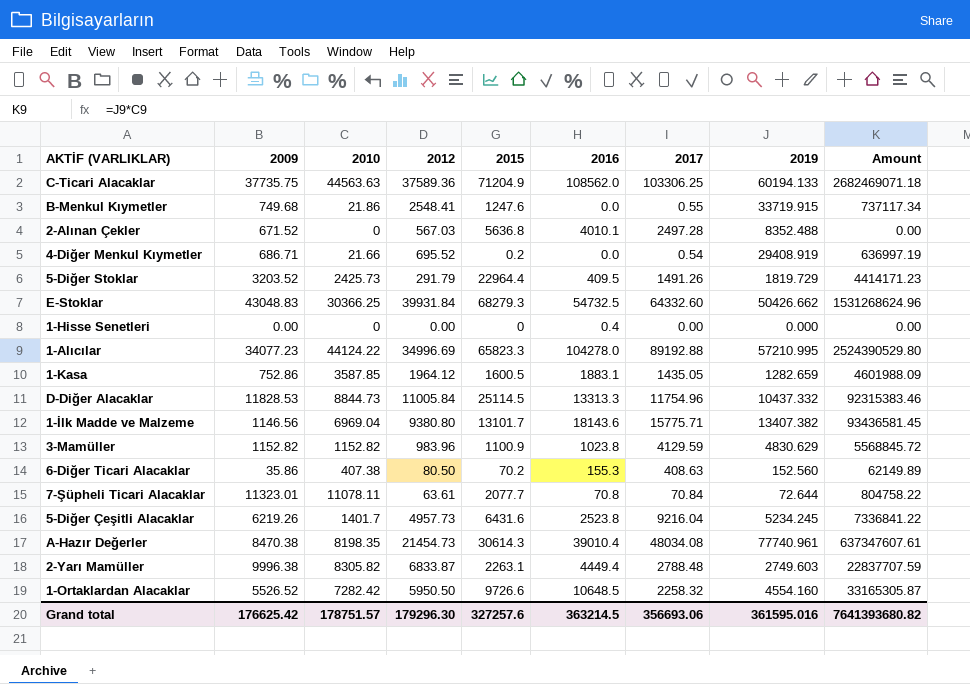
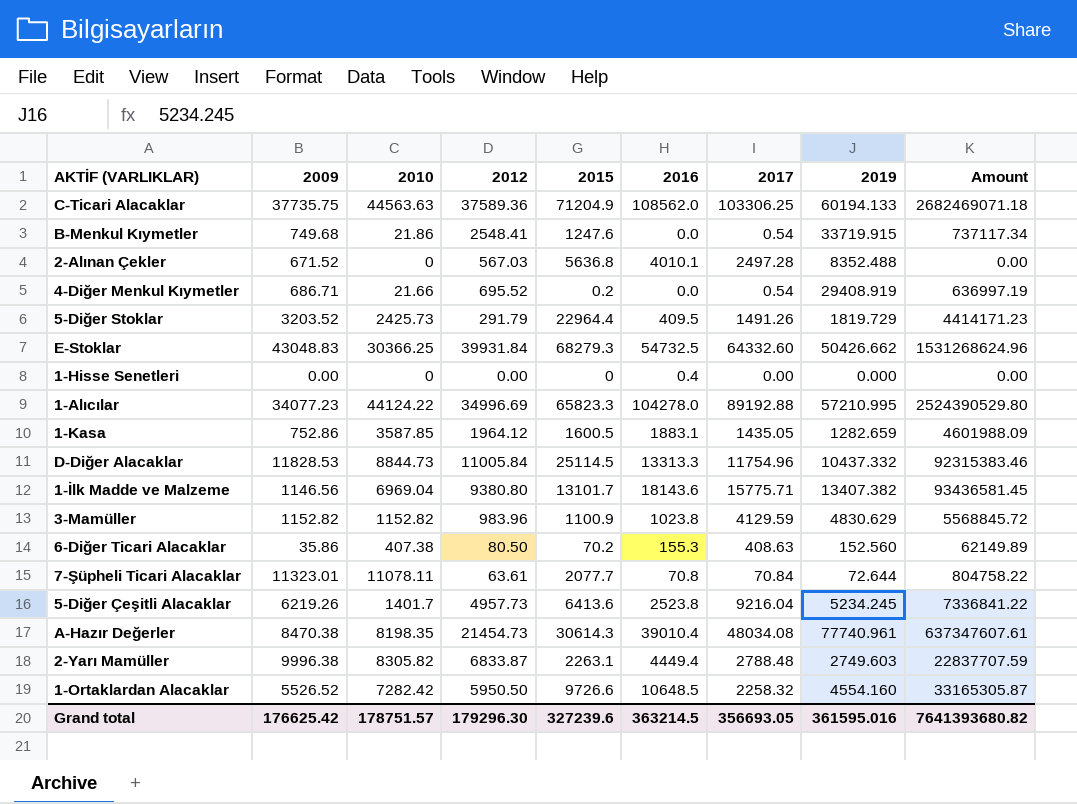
B-Menkul Kıymetler | 2017: 0.55 -> 0.54
5-Diğer Çeşitli Alacaklar | 2015: 6431.6 -> 6413.6
Grand total | 2015: 327257.6 -> 327239.6
Grand total | 2017: 356693.06 -> 356693.05

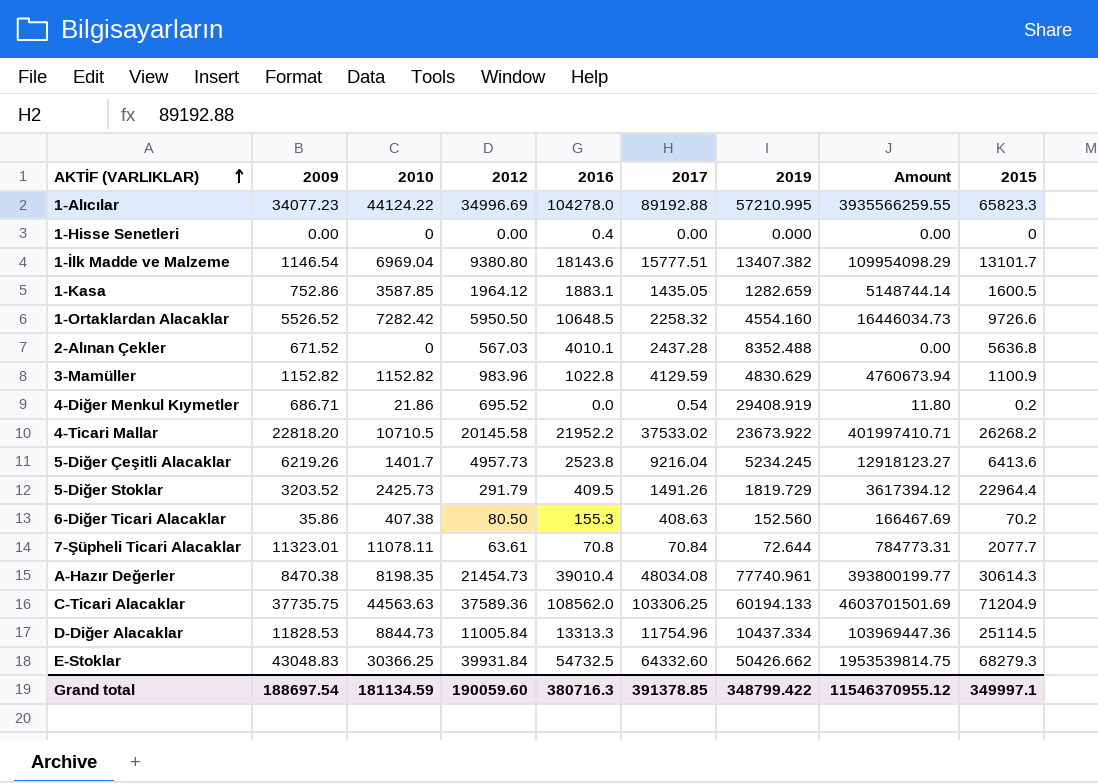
row order: none -> AKTİF (VARLIKLAR) ascending
column Amount | formula: [2010] * [2019] -> [2010] * [2017]
column 2015 | position: 5 -> 9
row B-Menkul Kıymetler: 749.68 | 21.86 | 2548.41 | 1247.6 | 0.0 | 0.54 | 33719.915 | 737117.34 -> none
row 2-Yarı Mamüller: 9996.38 | 8305.82 | 6833.87 | 2263.1 | 4449.4 | 2788.48 | 2749.603 | 22837707.59 -> none
1-İlk Madde ve Malzeme | 2009: 1146.56 -> 1146.54
1-İlk Madde ve Malzeme | 2017: 15775.71 -> 15777.51
2-Alınan Çekler | 2017: 2497.28 -> 2437.28
3-Mamüller | 2016: 1023.8 -> 1022.8
4-Diğer Menkul Kıymetler | 2010: 21.66 -> 21.86
row 4-Ticari Mallar: none -> 22818.20 | 10710.5 | 20145.58 | 21952.2 | 37533.02 | 23673.922 | 401997410.71 | 26268.2
D-Diğer Alacaklar | 2019: 10437.332 -> 10437.334
Grand total | 2009: 176625.42 -> 188697.54
Grand total | 2010: 178751.57 -> 181134.59
Grand total | 2012: 179296.30 -> 190059.60
Grand total | 2016: 363214.5 -> 380716.3
Grand total | 2017: 356693.05 -> 391378.85
Grand total | 2019: 361595.016 -> 348799.422
Grand total | Amount: 7641393680.82 -> 11546370955.12
Grand total | 2015: 327239.6 -> 349997.1

